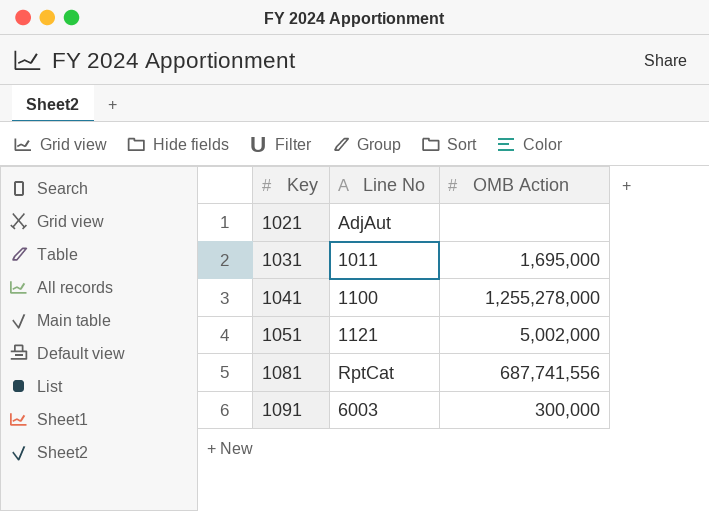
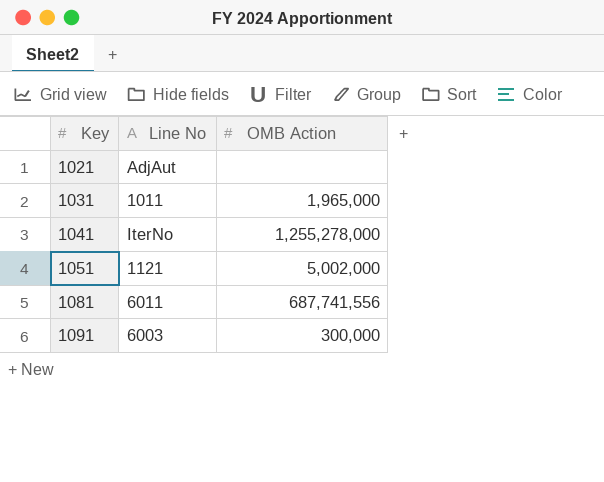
1031 | OMB Action: 1,695,000 -> 1,965,000
1041 | Line No: 1100 -> IterNo
1081 | Line No: RptCat -> 6011

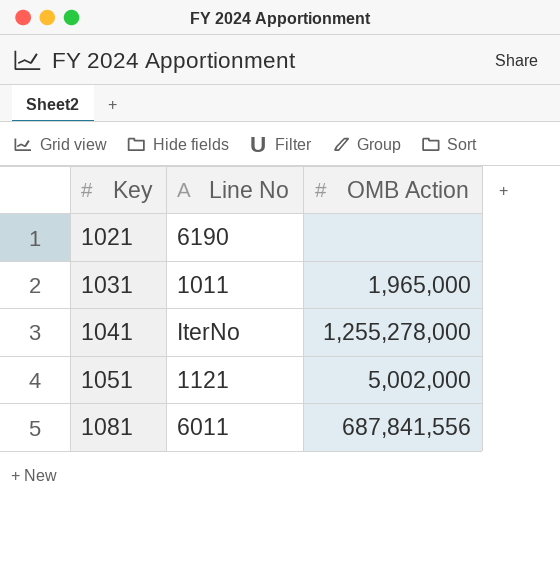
row 1091: 6003 | 300,000 -> none
1021 | Line No: AdjAut -> 6190
1081 | OMB Action: 687,741,556 -> 687,841,556

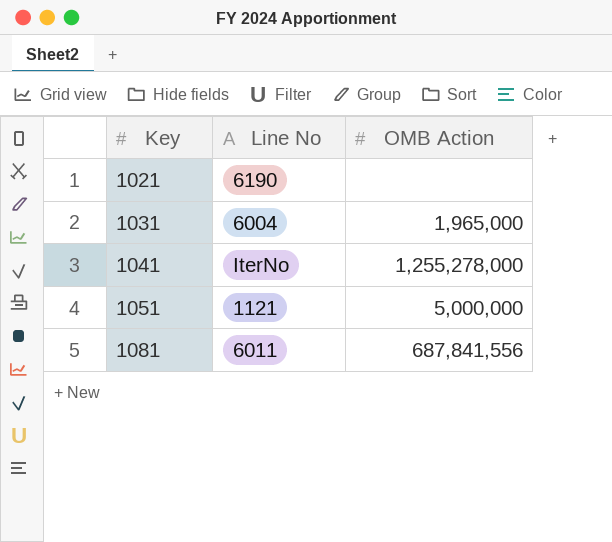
1031 | Line No: 1011 -> 6004
1051 | OMB Action: 5,002,000 -> 5,000,000

